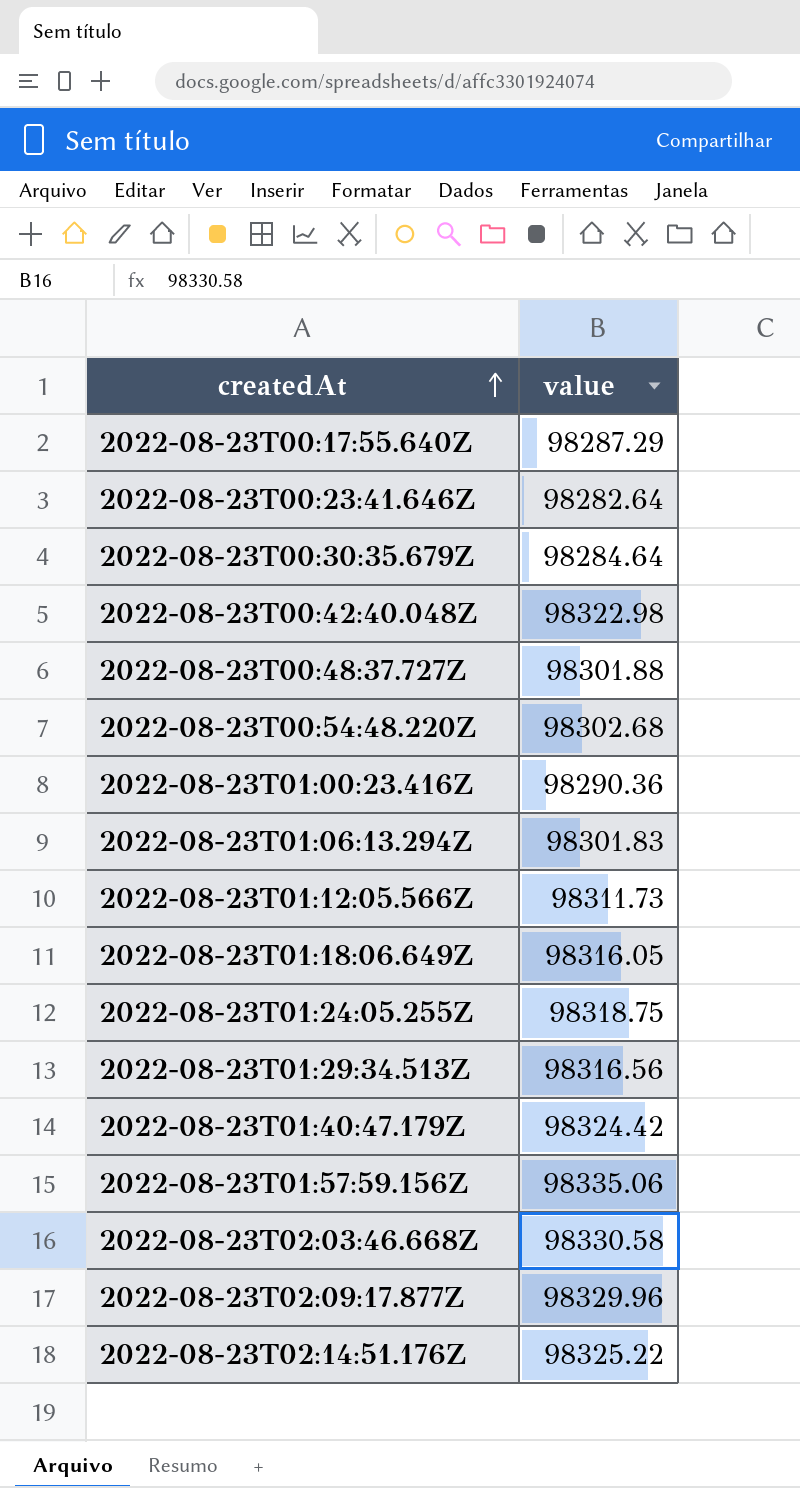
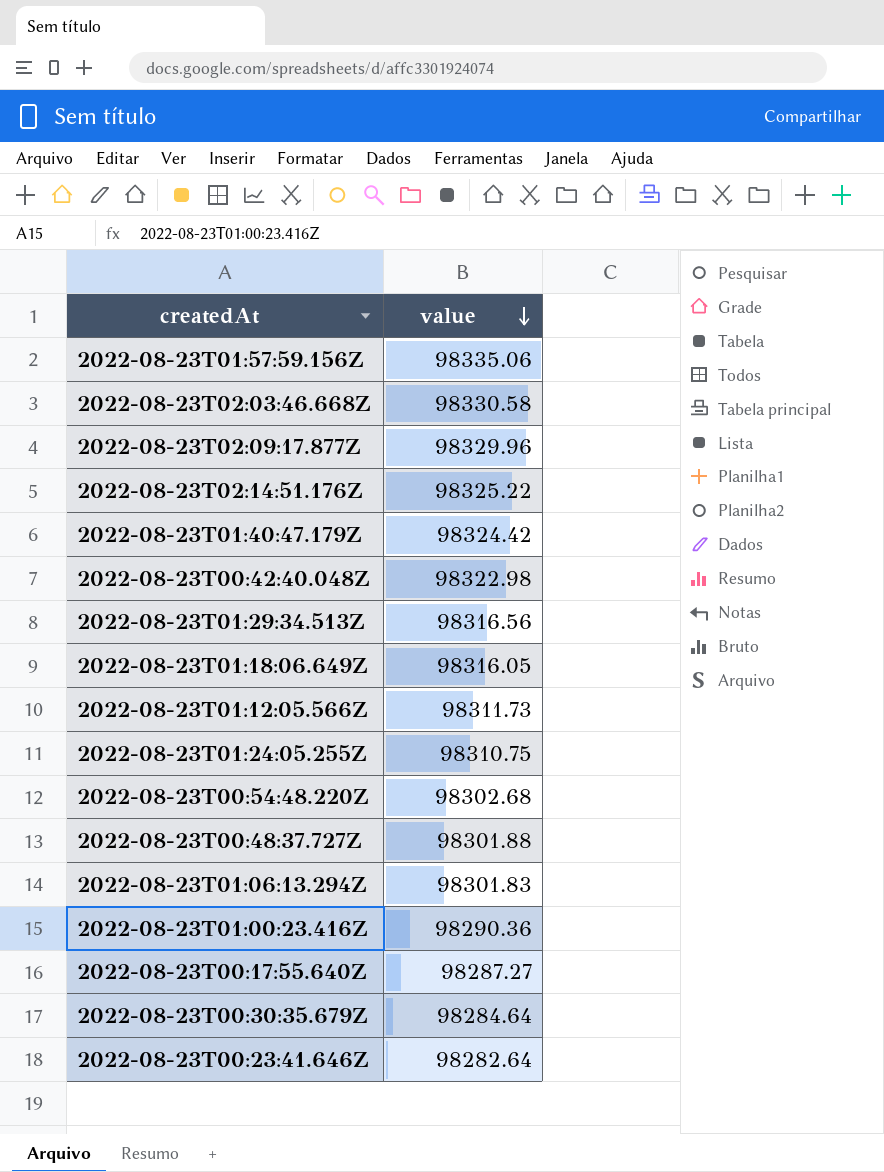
row order: createdAt ascending -> value descending
2022-08-23T01:24:05.255Z | value: 98318.75 -> 98310.75
2022-08-23T00:17:55.640Z | value: 98287.29 -> 98287.27

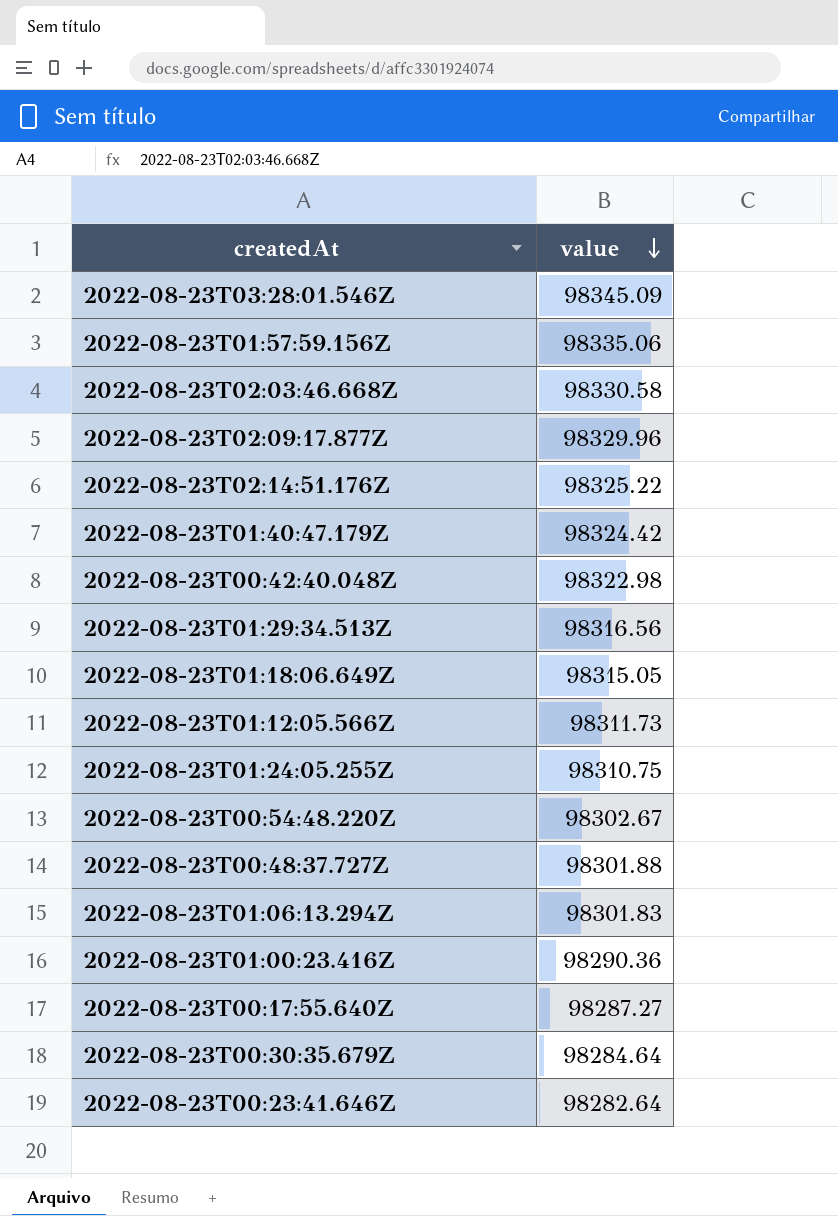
row 2022-08-23T03:28:01.546Z: none -> 98345.09
2022-08-23T01:18:06.649Z | value: 98316.05 -> 98315.05
2022-08-23T00:54:48.220Z | value: 98302.68 -> 98302.67

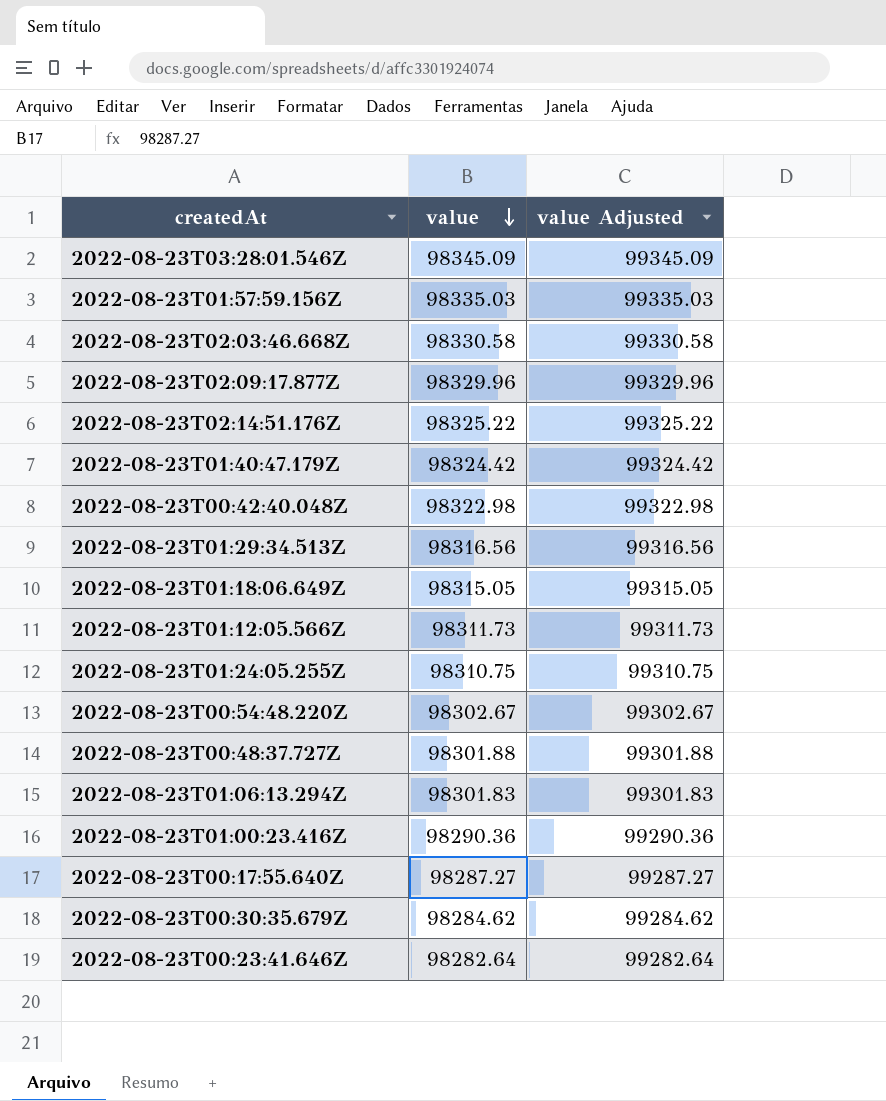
column value Adjusted | formula: none -> [value] + 1000
2022-08-23T01:57:59.156Z | value: 98335.06 -> 98335.03
2022-08-23T00:30:35.679Z | value: 98284.64 -> 98284.62

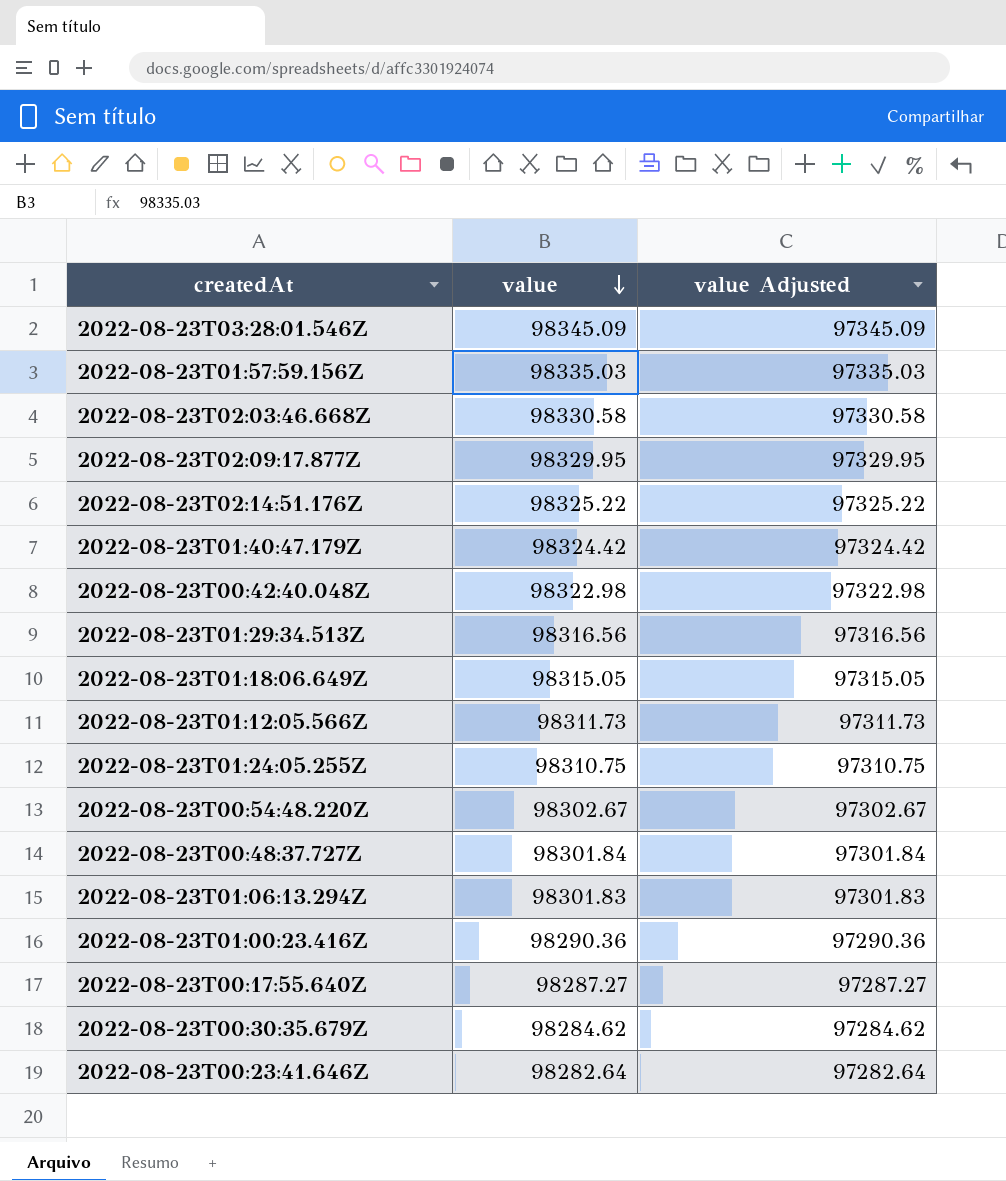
column value Adjusted | formula: [value] + 1000 -> [value] - 1000
2022-08-23T02:09:17.877Z | value: 98329.96 -> 98329.95
2022-08-23T00:48:37.727Z | value: 98301.88 -> 98301.84

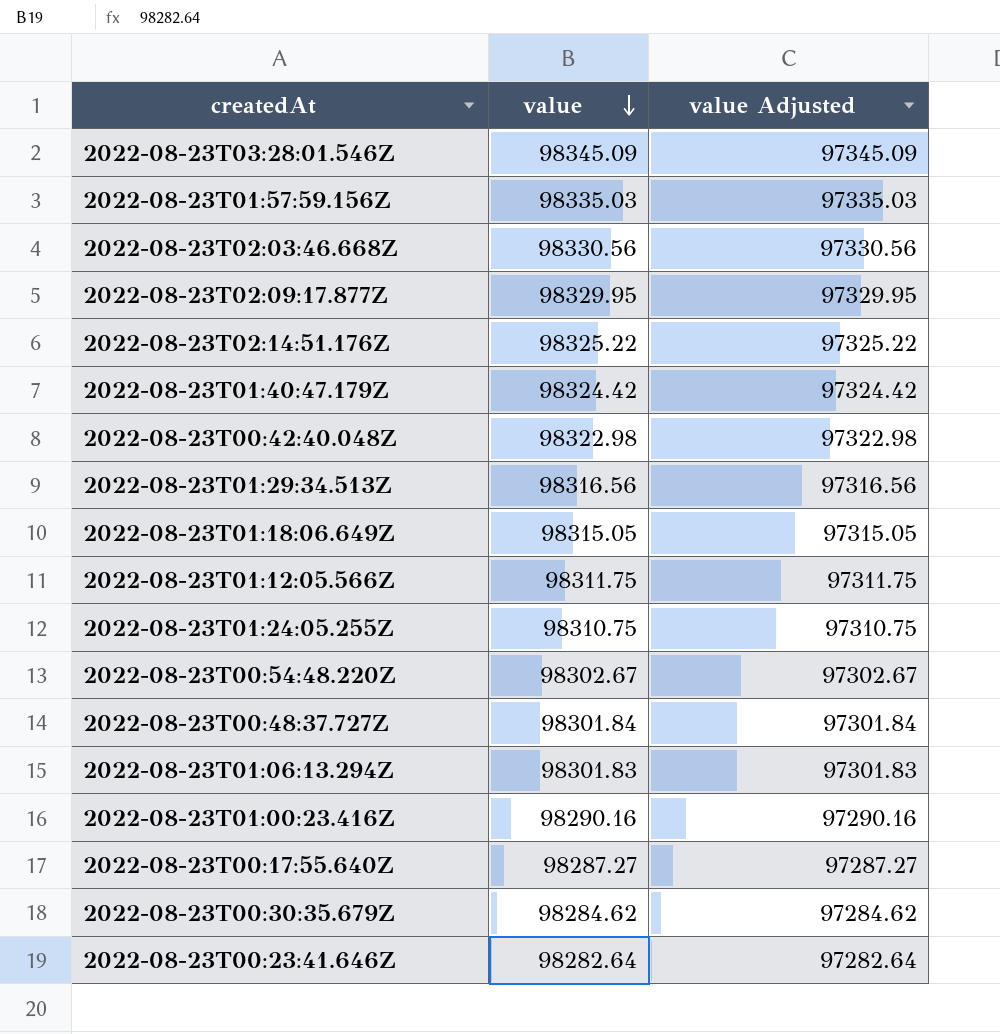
2022-08-23T02:03:46.668Z | value: 98330.58 -> 98330.56
2022-08-23T02:03:46.668Z | value Adjusted: 97330.58 -> 97330.56
2022-08-23T01:12:05.566Z | value: 98311.73 -> 98311.75
2022-08-23T01:12:05.566Z | value Adjusted: 97311.73 -> 97311.75
2022-08-23T01:00:23.416Z | value: 98290.36 -> 98290.16
2022-08-23T01:00:23.416Z | value Adjusted: 97290.36 -> 97290.16

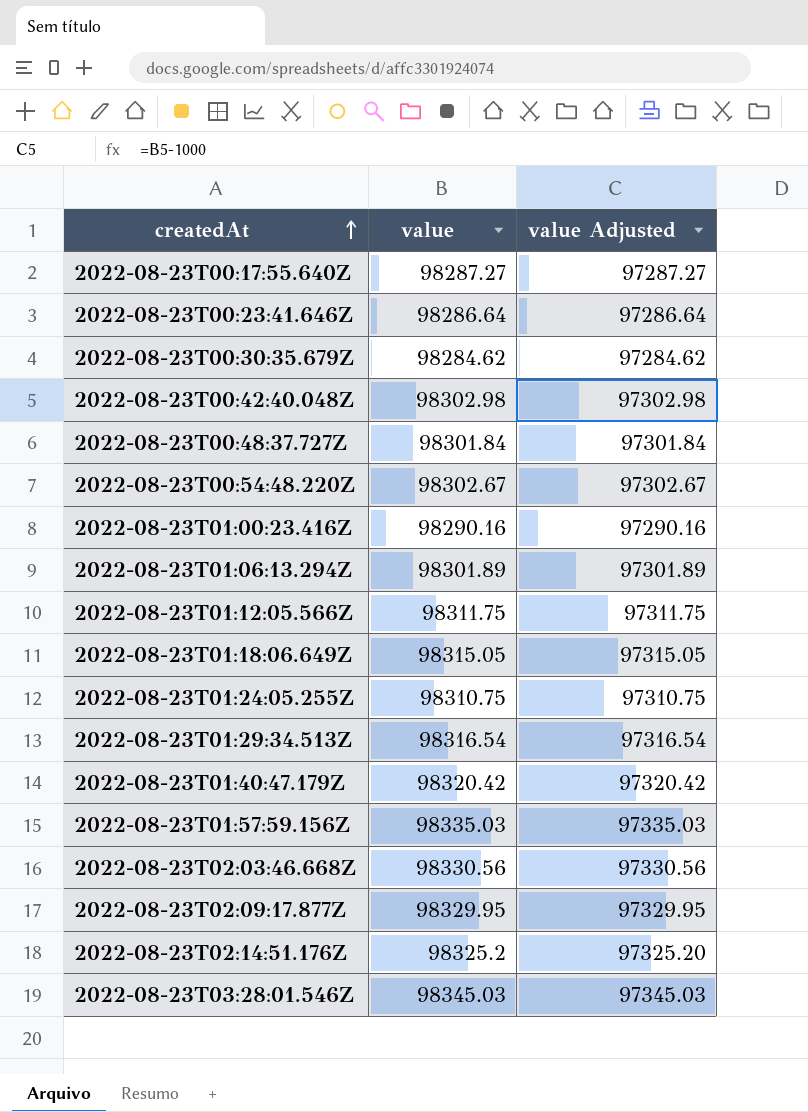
row order: value descending -> createdAt ascending
2022-08-23T00:23:41.646Z | value: 98282.64 -> 98286.64
2022-08-23T00:23:41.646Z | value Adjusted: 97282.64 -> 97286.64
2022-08-23T00:42:40.048Z | value: 98322.98 -> 98302.98
2022-08-23T00:42:40.048Z | value Adjusted: 97322.98 -> 97302.98
2022-08-23T01:06:13.294Z | value: 98301.83 -> 98301.89
2022-08-23T01:06:13.294Z | value Adjusted: 97301.83 -> 97301.89
2022-08-23T01:29:34.513Z | value: 98316.56 -> 98316.54
2022-08-23T01:29:34.513Z | value Adjusted: 97316.56 -> 97316.54
2022-08-23T01:40:47.179Z | value: 98324.42 -> 98320.42
2022-08-23T01:40:47.179Z | value Adjusted: 97324.42 -> 97320.42
2022-08-23T02:14:51.176Z | value: 98325.22 -> 98325.2
2022-08-23T02:14:51.176Z | value Adjusted: 97325.22 -> 97325.20
2022-08-23T03:28:01.546Z | value: 98345.09 -> 98345.03
2022-08-23T03:28:01.546Z | value Adjusted: 97345.09 -> 97345.03

